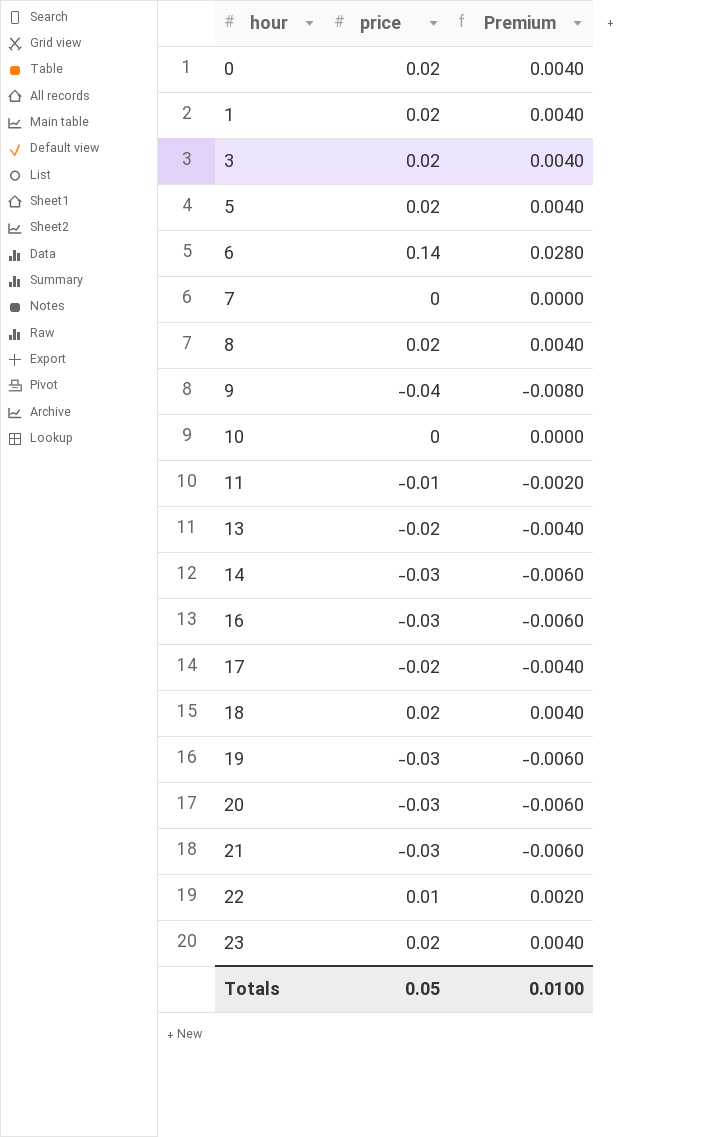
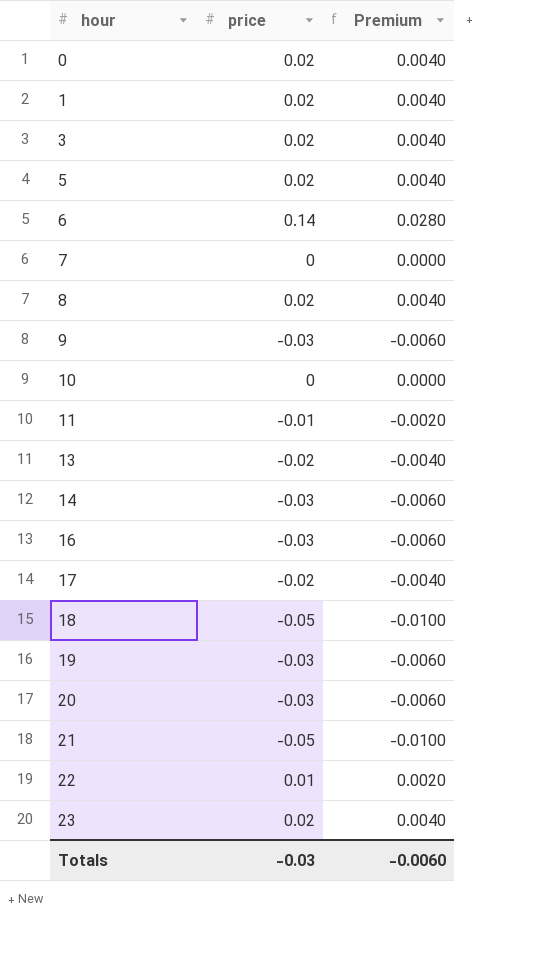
9 | price: -0.04 -> -0.03
9 | Premium: -0.0080 -> -0.0060
18 | price: 0.02 -> -0.05
18 | Premium: 0.0040 -> -0.0100
21 | price: -0.03 -> -0.05
21 | Premium: -0.0060 -> -0.0100
Totals | price: 0.05 -> -0.03
Totals | Premium: 0.0100 -> -0.0060

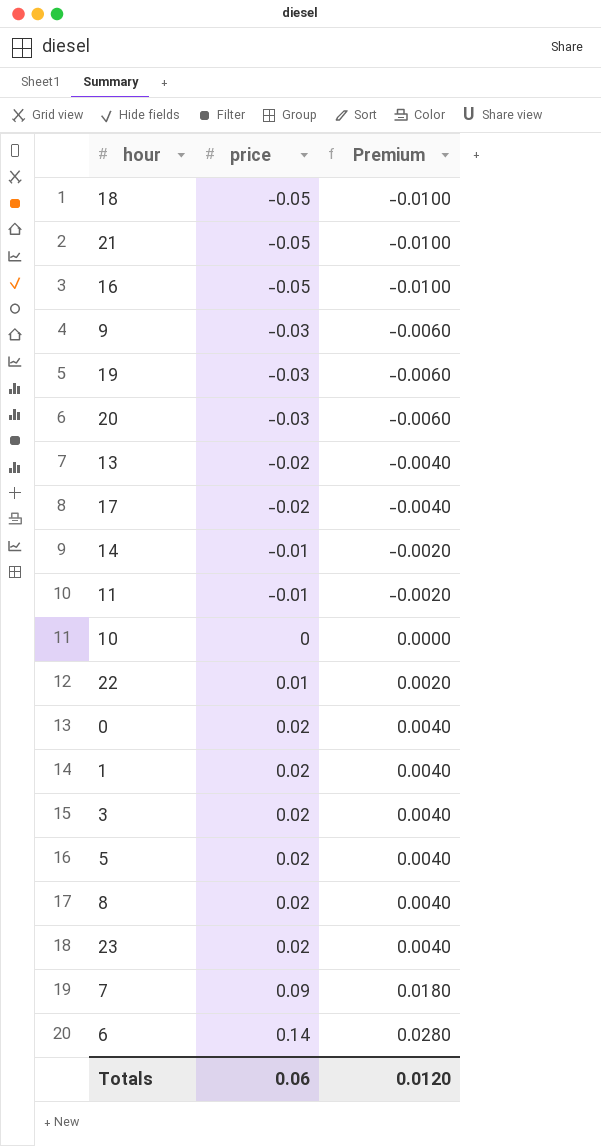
row order: hour ascending -> price ascending
16 | price: -0.03 -> -0.05
16 | Premium: -0.0060 -> -0.0100
14 | price: -0.03 -> -0.01
14 | Premium: -0.0060 -> -0.0020
7 | price: 0 -> 0.09
7 | Premium: 0.0000 -> 0.0180
Totals | price: -0.03 -> 0.06
Totals | Premium: -0.0060 -> 0.0120

